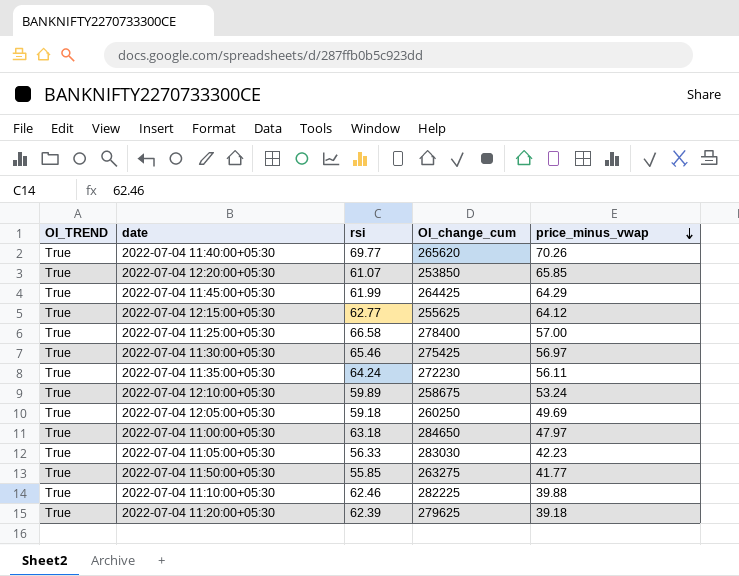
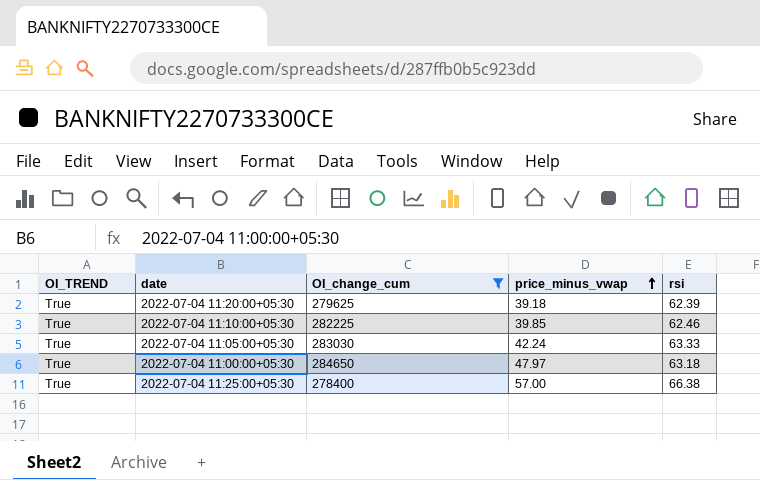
filter: none -> OI_change_cum >= 278400
row order: price_minus_vwap descending -> price_minus_vwap ascending
column rsi | position: 3 -> 5
2022-07-04 11:10:00+05:30 | price_minus_vwap: 39.88 -> 39.85
2022-07-04 11:05:00+05:30 | price_minus_vwap: 42.23 -> 42.24
2022-07-04 11:05:00+05:30 | rsi: 56.33 -> 63.33
2022-07-04 11:25:00+05:30 | rsi: 66.58 -> 66.38

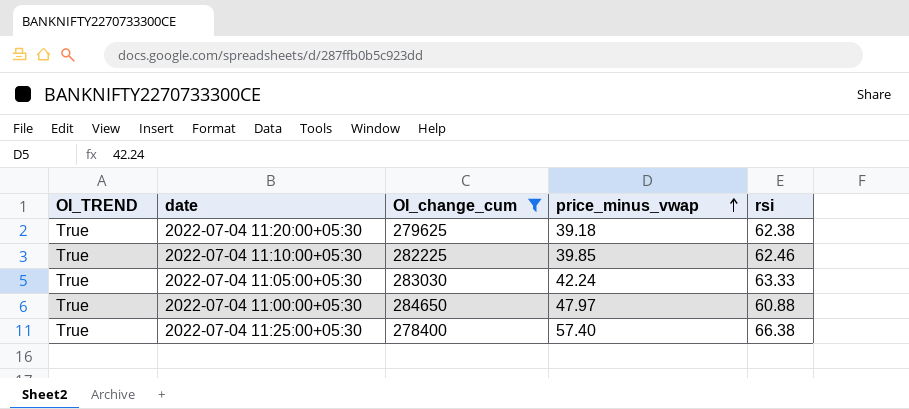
2022-07-04 11:20:00+05:30 | rsi: 62.39 -> 62.38
2022-07-04 11:00:00+05:30 | rsi: 63.18 -> 60.88
2022-07-04 11:25:00+05:30 | price_minus_vwap: 57.00 -> 57.40

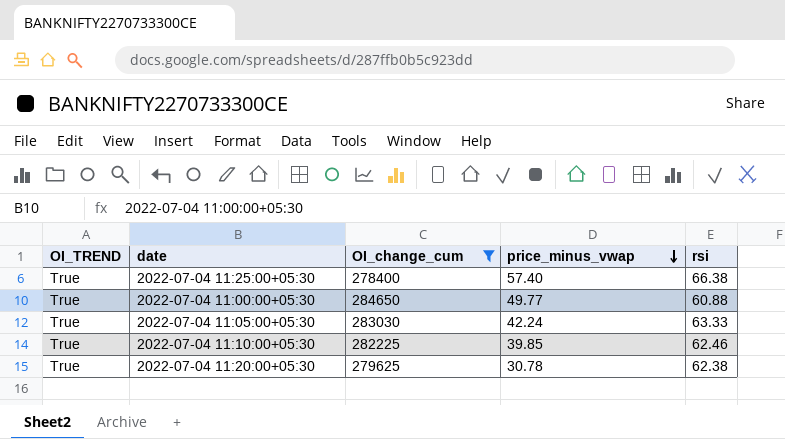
row order: price_minus_vwap ascending -> price_minus_vwap descending
2022-07-04 11:00:00+05:30 | price_minus_vwap: 47.97 -> 49.77
2022-07-04 11:20:00+05:30 | price_minus_vwap: 39.18 -> 30.78

